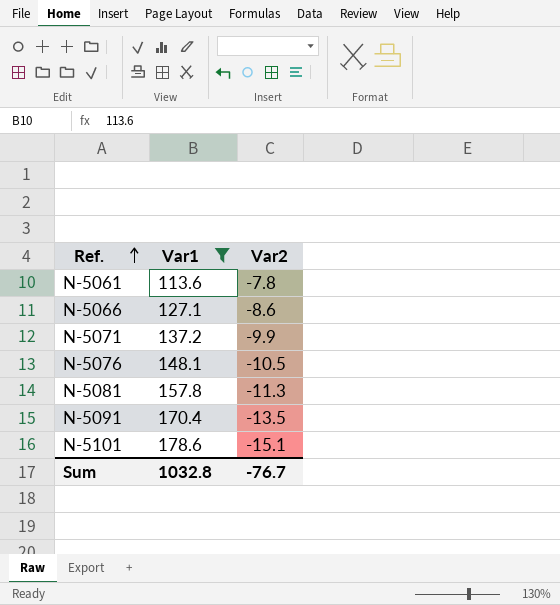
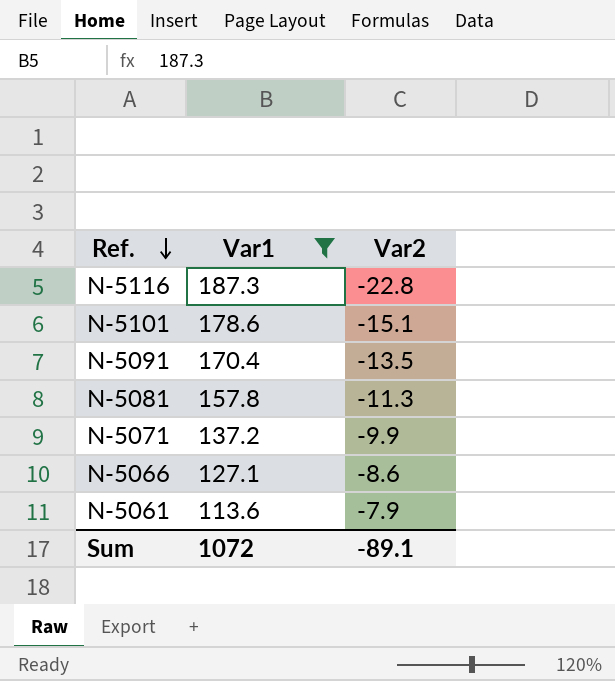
row order: Ref. ascending -> Ref. descending
row N-5076: 148.1 | -10.5 -> none
row N-5116: none -> 187.3 | -22.8
N-5061 | Var2: -7.8 -> -7.9
Sum | Var1: 1032.8 -> 1072
Sum | Var2: -76.7 -> -89.1

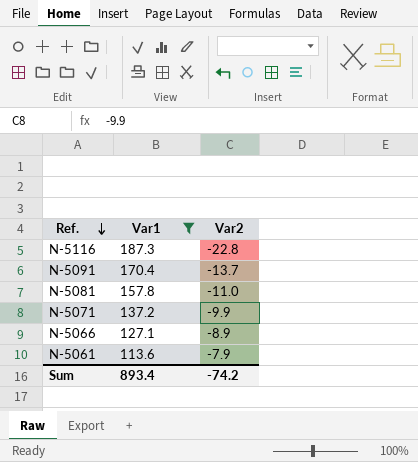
row N-5101: 178.6 | -15.1 -> none
N-5091 | Var2: -13.5 -> -13.7
N-5081 | Var2: -11.3 -> -11.0
N-5066 | Var2: -8.6 -> -8.9
Sum | Var1: 1072 -> 893.4
Sum | Var2: -89.1 -> -74.2

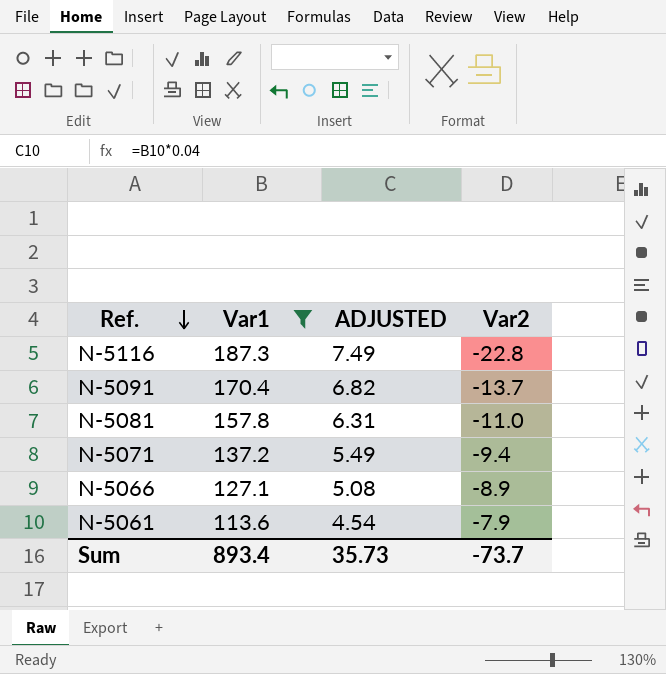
column ADJUSTED | formula: none -> [Var1] * 0.04
N-5071 | Var2: -9.9 -> -9.4
Sum | Var2: -74.2 -> -73.7

